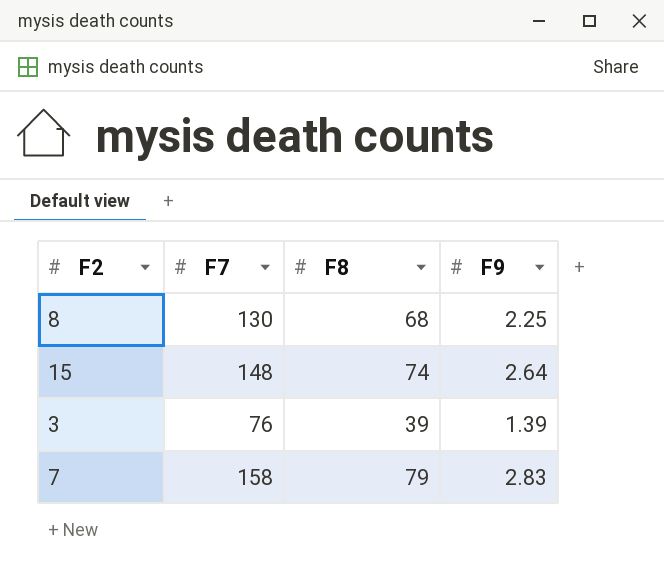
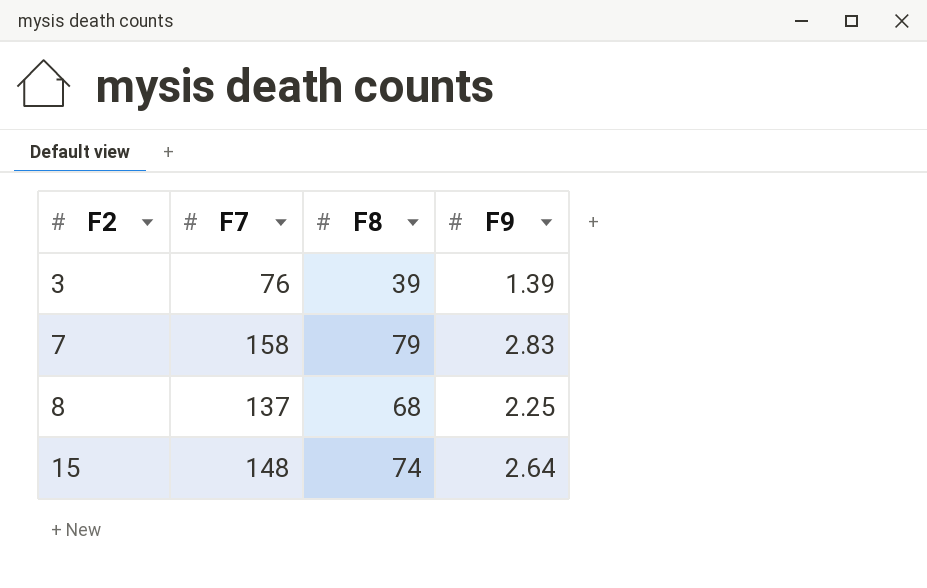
row order: none -> F2 ascending
8 | F7: 130 -> 137

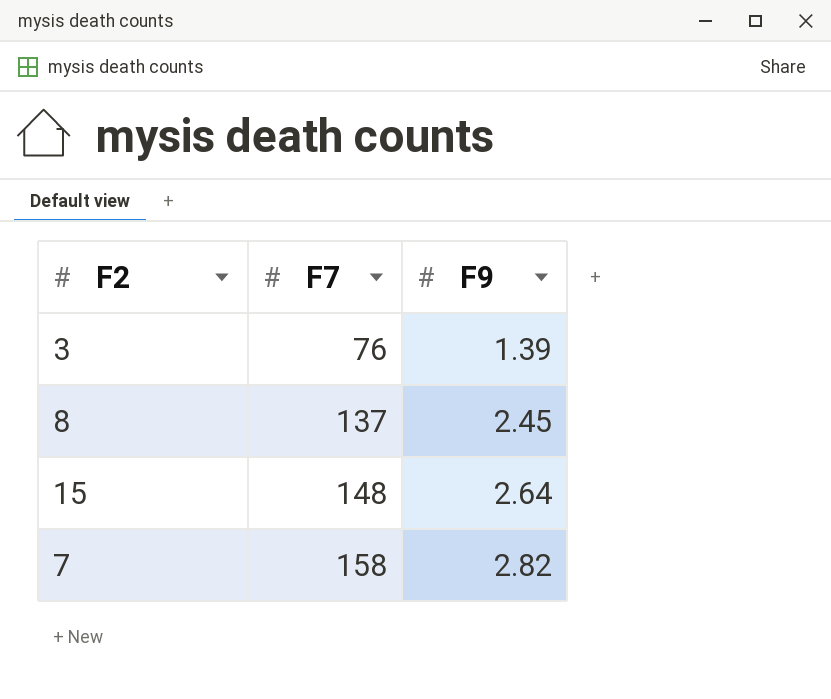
row order: F2 ascending -> F7 ascending
column F8 | position: 3 -> none
8 | F9: 2.25 -> 2.45
7 | F9: 2.83 -> 2.82

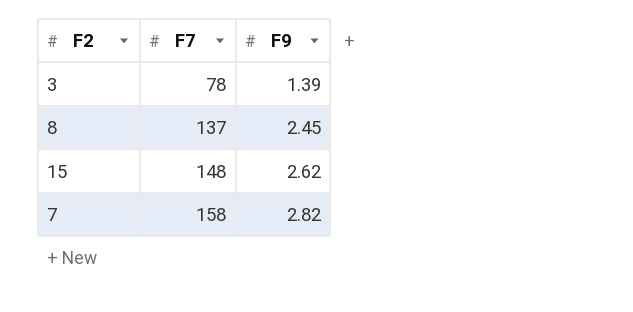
3 | F7: 76 -> 78
15 | F9: 2.64 -> 2.62

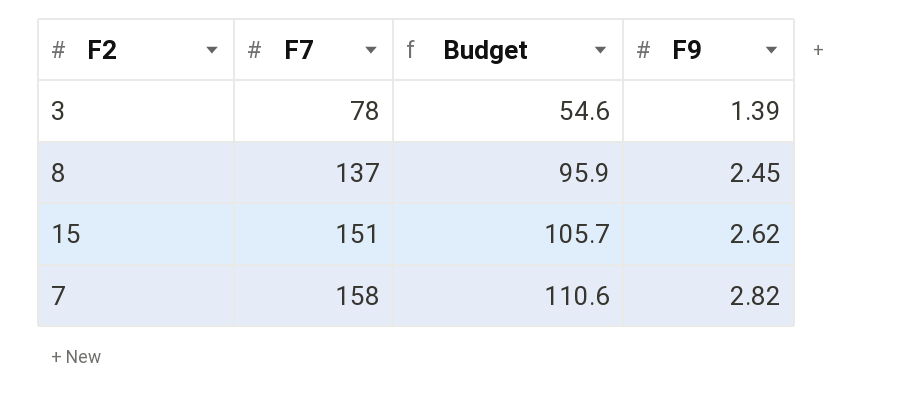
column Budget | formula: none -> [F7] * 0.7
15 | F7: 148 -> 151

